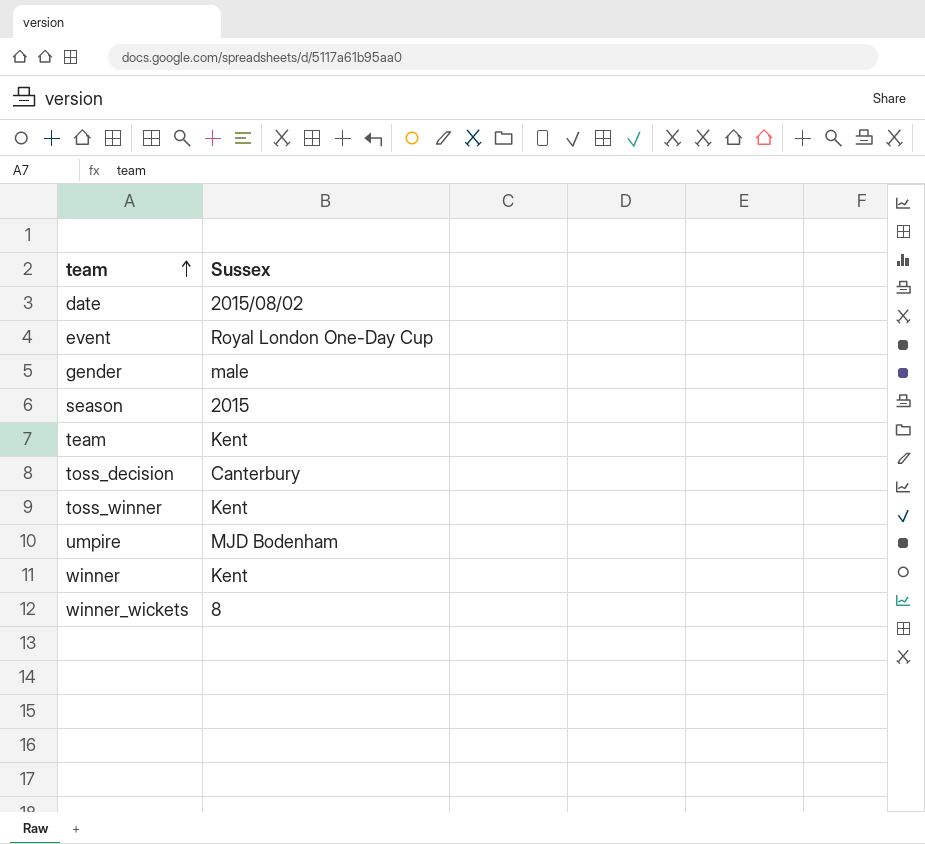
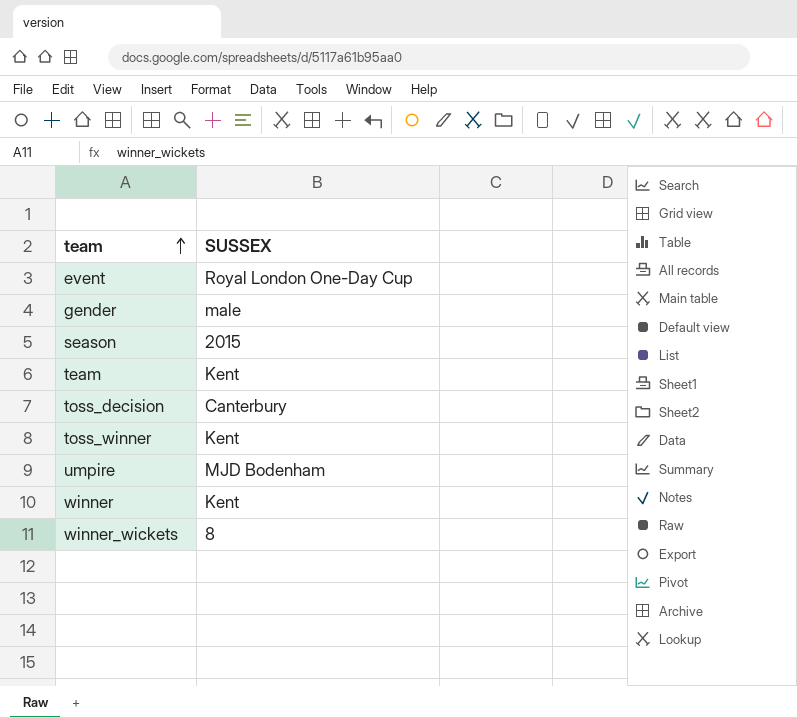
column name: Sussex -> SUSSEX
row date: 2015/08/02 -> none

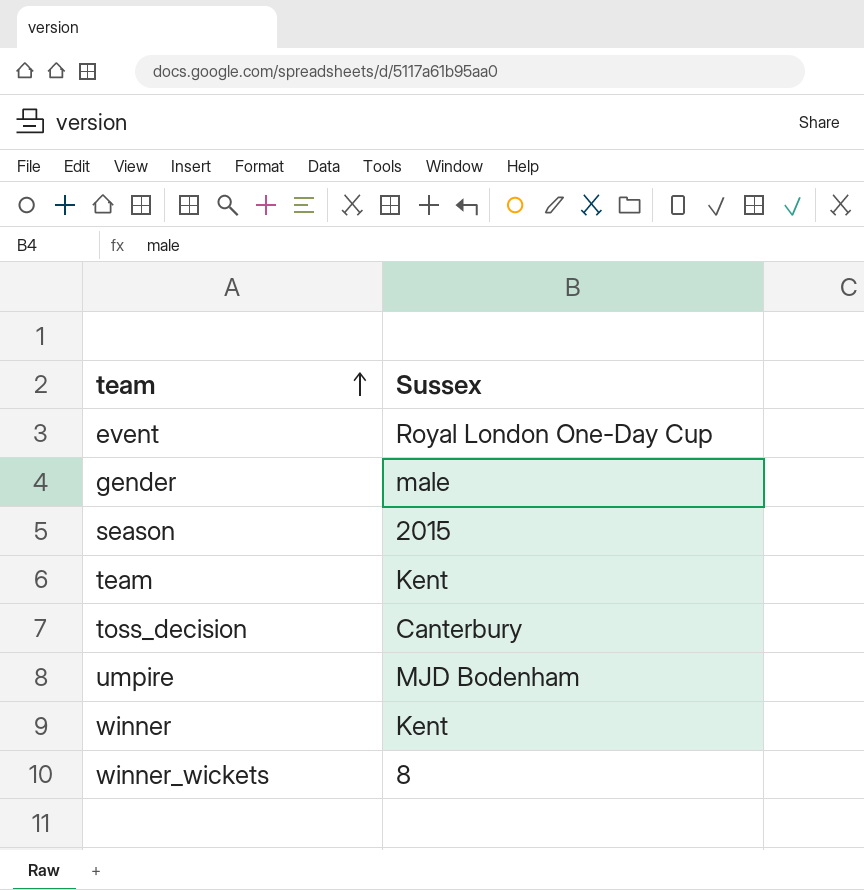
column name: SUSSEX -> Sussex
row toss_winner: Kent -> none

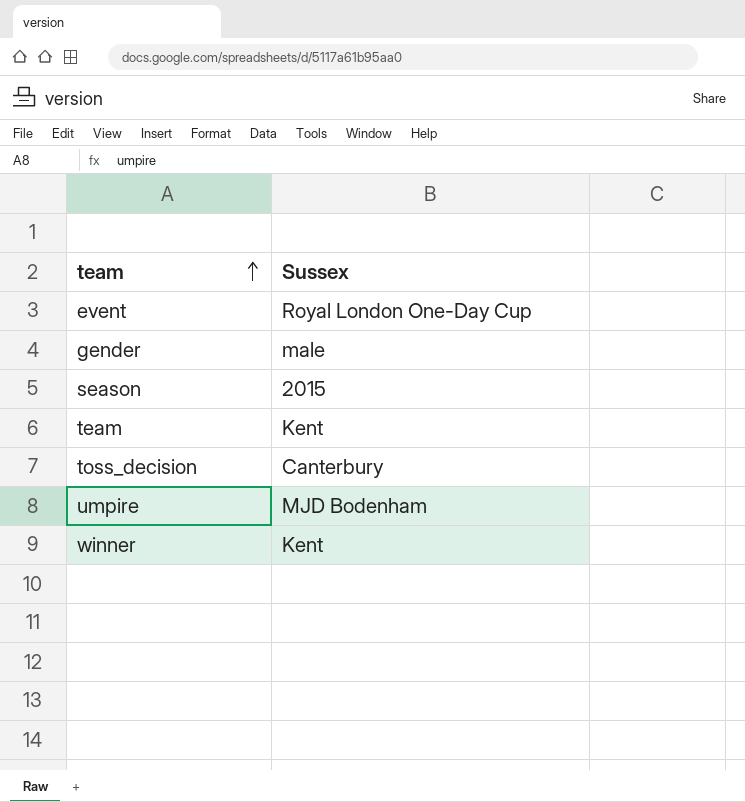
row winner_wickets: 8 -> none

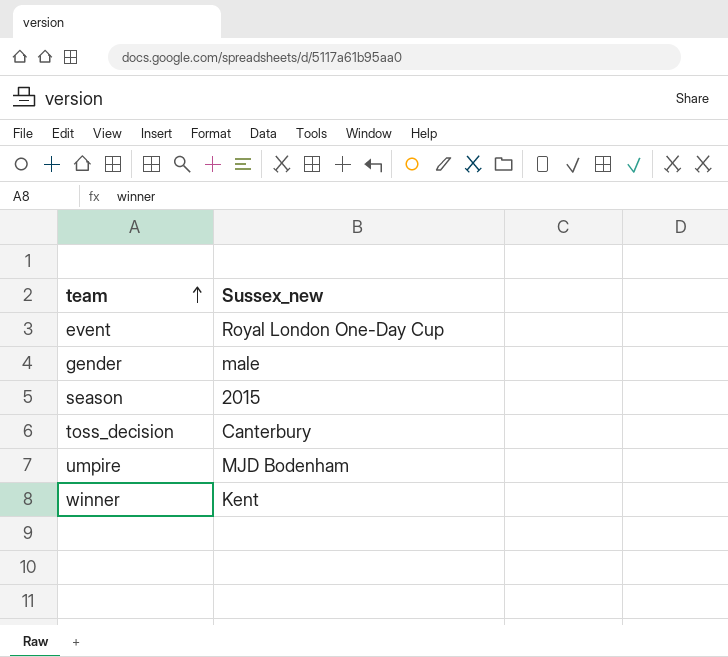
column name: Sussex -> Sussex_new
row team: Kent -> none

